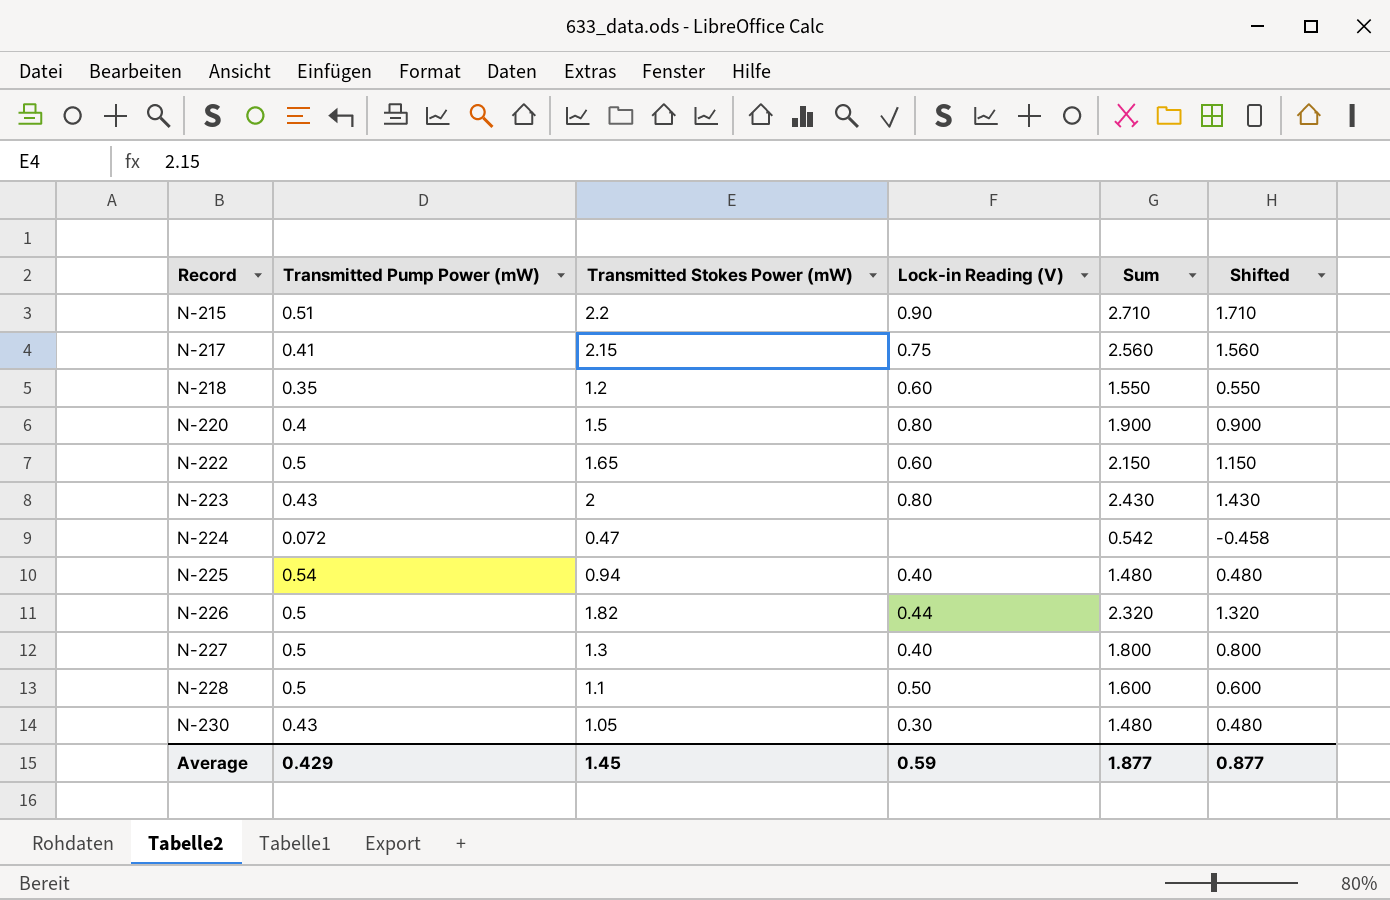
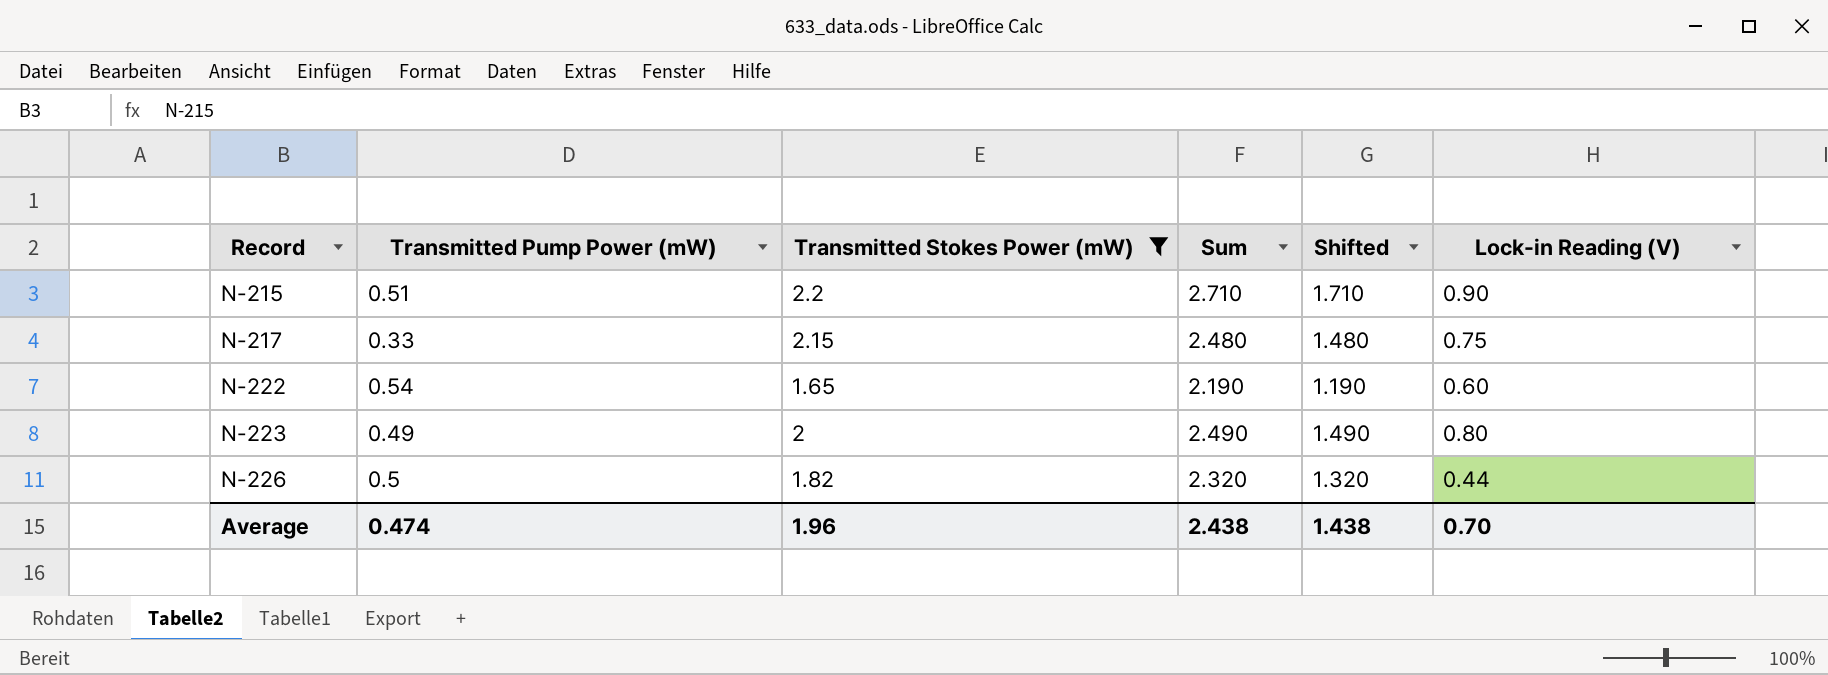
filter: none -> Transmitted Stokes Power (mW) >= 1.65
column Lock-in Reading (V) | position: 4 -> 6
N-217 | Transmitted Pump Power (mW): 0.41 -> 0.33
N-217 | Sum: 2.560 -> 2.480
N-217 | Shifted: 1.560 -> 1.480
N-222 | Transmitted Pump Power (mW): 0.5 -> 0.54
N-222 | Sum: 2.150 -> 2.190
N-222 | Shifted: 1.150 -> 1.190
N-223 | Transmitted Pump Power (mW): 0.43 -> 0.49
N-223 | Sum: 2.430 -> 2.490
N-223 | Shifted: 1.430 -> 1.490
Average | Transmitted Pump Power (mW): 0.429 -> 0.474
Average | Transmitted Stokes Power (mW): 1.45 -> 1.96
Average | Sum: 1.877 -> 2.438
Average | Shifted: 0.877 -> 1.438
Average | Lock-in Reading (V): 0.59 -> 0.70

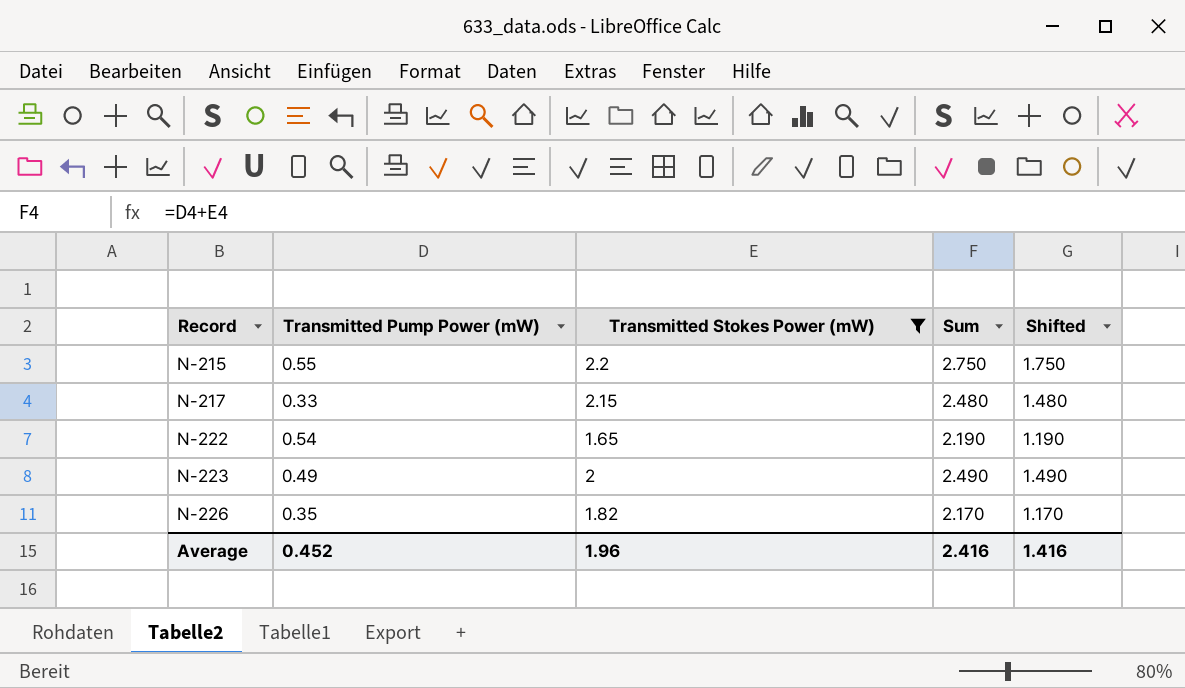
column Lock-in Reading (V) | position: 6 -> none
N-215 | Transmitted Pump Power (mW): 0.51 -> 0.55
N-215 | Sum: 2.710 -> 2.750
N-215 | Shifted: 1.710 -> 1.750
N-226 | Transmitted Pump Power (mW): 0.5 -> 0.35
N-226 | Sum: 2.320 -> 2.170
N-226 | Shifted: 1.320 -> 1.170
Average | Transmitted Pump Power (mW): 0.474 -> 0.452
Average | Sum: 2.438 -> 2.416
Average | Shifted: 1.438 -> 1.416

